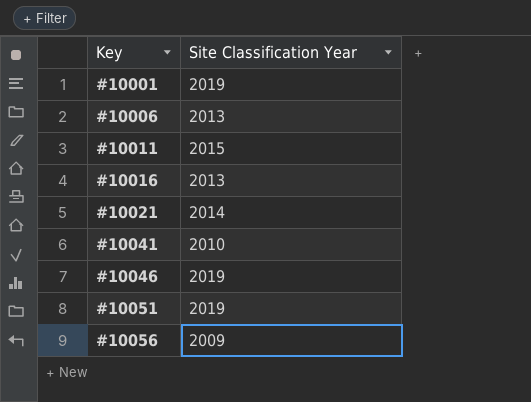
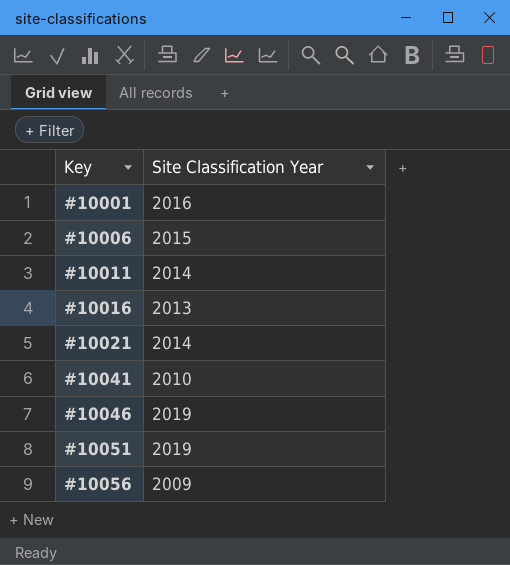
#10001 | Site Classification Year: 2019 -> 2016
#10006 | Site Classification Year: 2013 -> 2015
#10011 | Site Classification Year: 2015 -> 2014

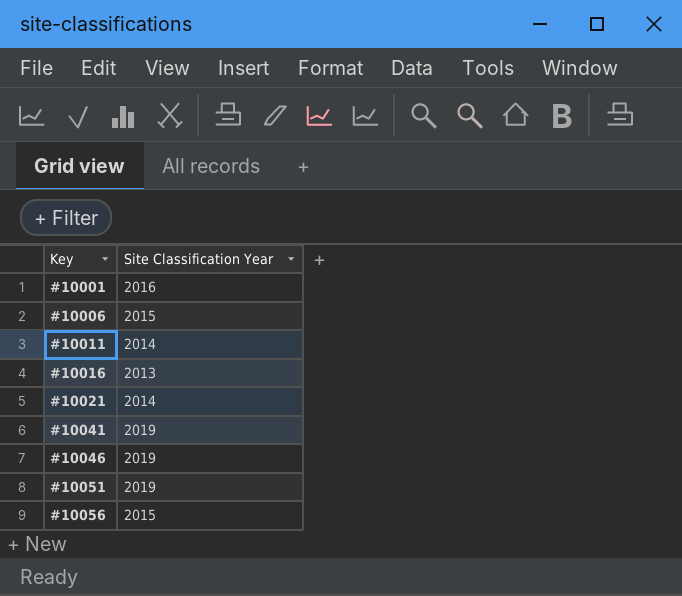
#10041 | Site Classification Year: 2010 -> 2019
#10056 | Site Classification Year: 2009 -> 2015

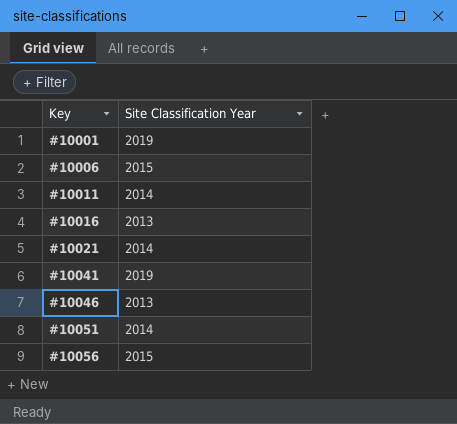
#10001 | Site Classification Year: 2016 -> 2019
#10046 | Site Classification Year: 2019 -> 2013
#10051 | Site Classification Year: 2019 -> 2014

